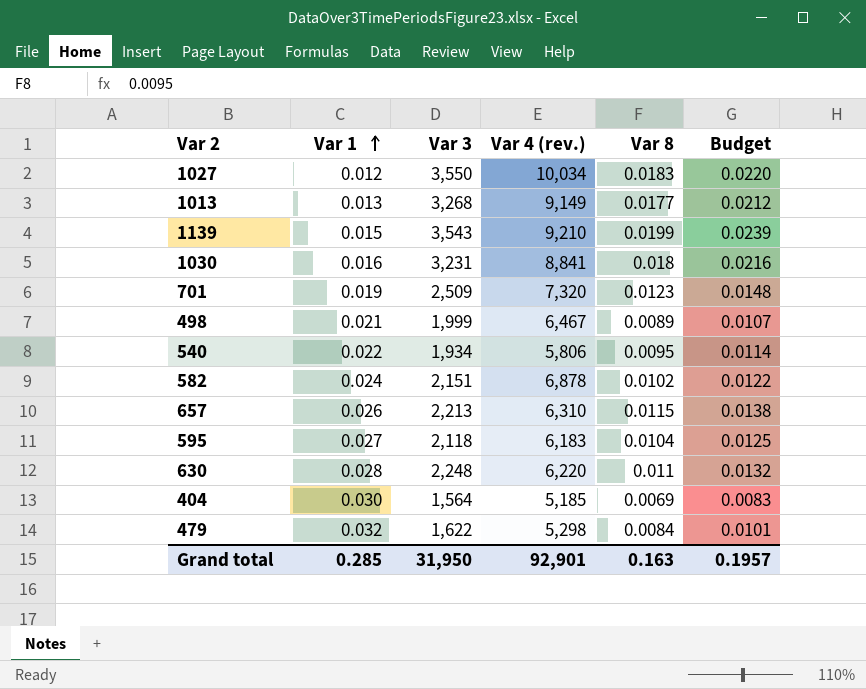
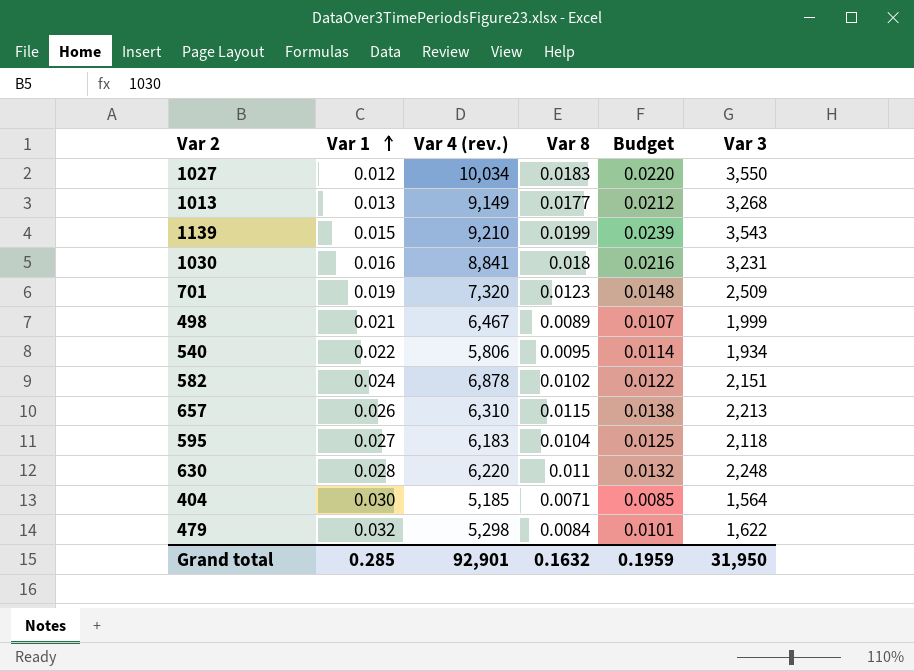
column Var 3 | position: 3 -> 6
404 | Var 8: 0.0069 -> 0.0071
404 | Budget: 0.0083 -> 0.0085
Grand total | Var 8: 0.163 -> 0.1632
Grand total | Budget: 0.1957 -> 0.1959

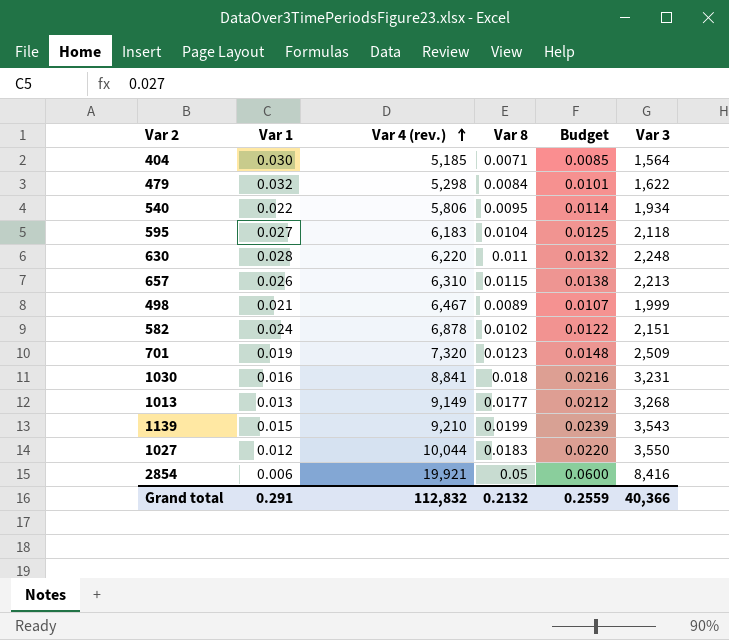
row order: Var 1 ascending -> Var 4 (rev.) ascending
1027 | Var 4 (rev.): 10,034 -> 10,044
row 2854: none -> 0.006 | 19,921 | 0.05 | 0.0600 | 8,416
Grand total | Var 1: 0.285 -> 0.291
Grand total | Var 4 (rev.): 92,901 -> 112,832
Grand total | Var 8: 0.1632 -> 0.2132
Grand total | Budget: 0.1959 -> 0.2559
Grand total | Var 3: 31,950 -> 40,366

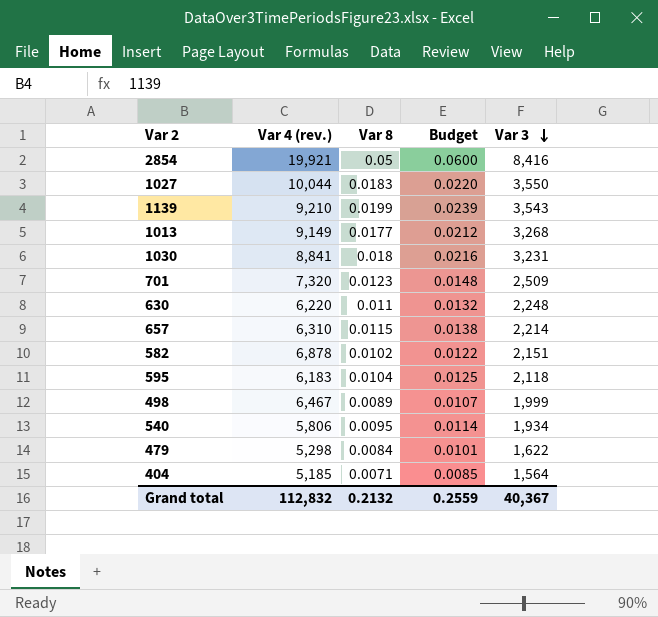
row order: Var 4 (rev.) ascending -> Var 3 descending
column Var 1 | position: 2 -> none
657 | Var 3: 2,213 -> 2,214
Grand total | Var 3: 40,366 -> 40,367

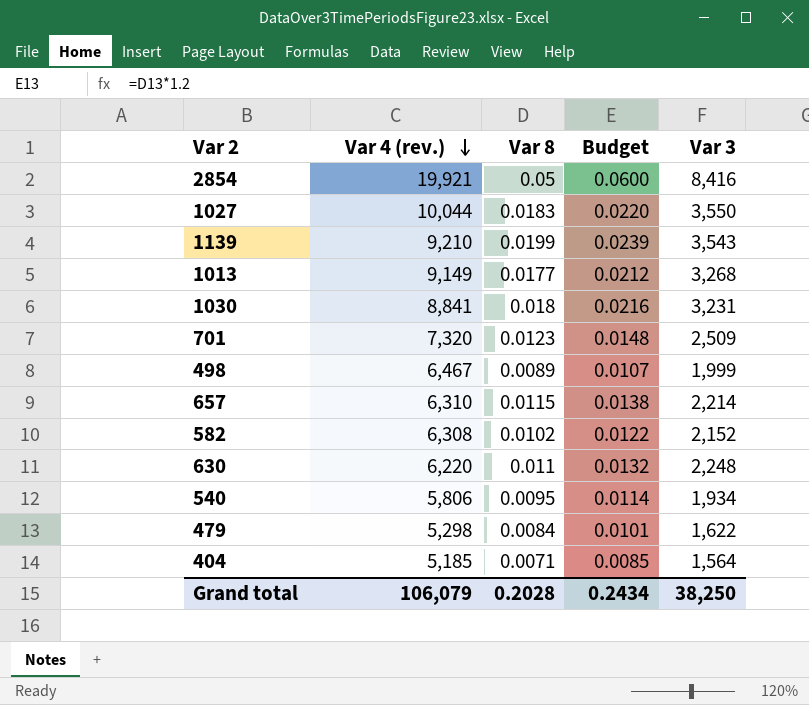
row order: Var 3 descending -> Var 4 (rev.) descending
row 595: 6,183 | 0.0104 | 0.0125 | 2,118 -> none
582 | Var 4 (rev.): 6,878 -> 6,308
582 | Var 3: 2,151 -> 2,152
Grand total | Var 4 (rev.): 112,832 -> 106,079
Grand total | Var 8: 0.2132 -> 0.2028
Grand total | Budget: 0.2559 -> 0.2434
Grand total | Var 3: 40,367 -> 38,250

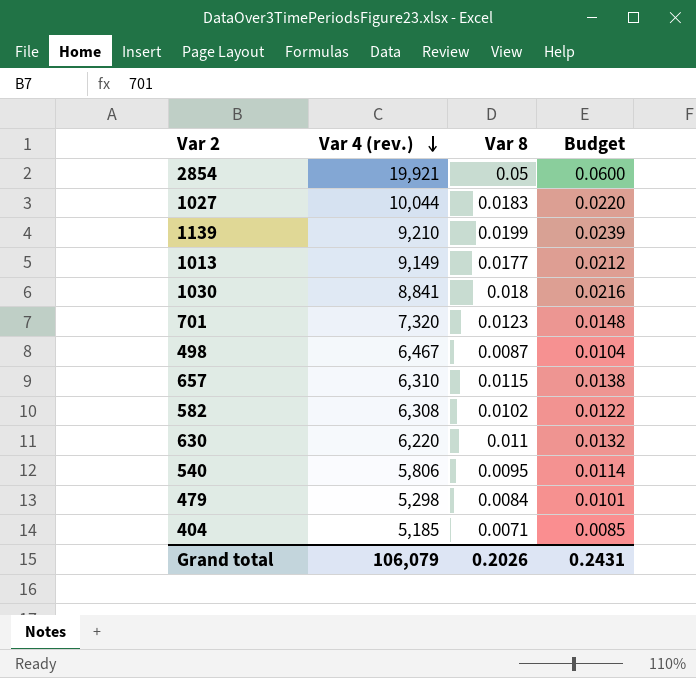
column Var 3 | position: 5 -> none
498 | Var 8: 0.0089 -> 0.0087
498 | Budget: 0.0107 -> 0.0104
Grand total | Var 8: 0.2028 -> 0.2026
Grand total | Budget: 0.2434 -> 0.2431

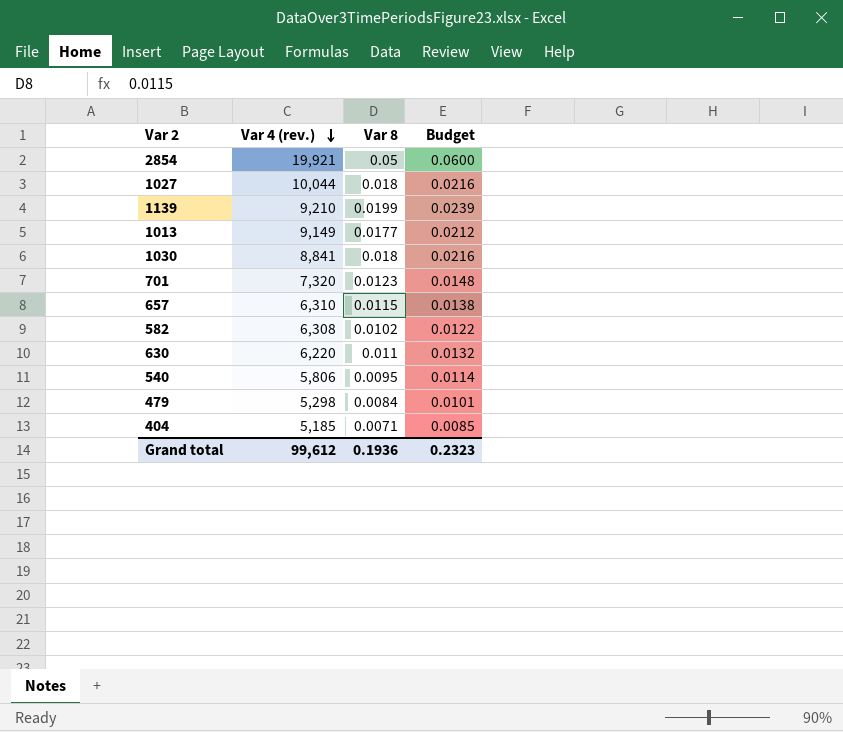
row 498: 6,467 | 0.0087 | 0.0104 -> none
1027 | Var 8: 0.0183 -> 0.018
1027 | Budget: 0.0220 -> 0.0216
Grand total | Var 4 (rev.): 106,079 -> 99,612
Grand total | Var 8: 0.2026 -> 0.1936
Grand total | Budget: 0.2431 -> 0.2323

